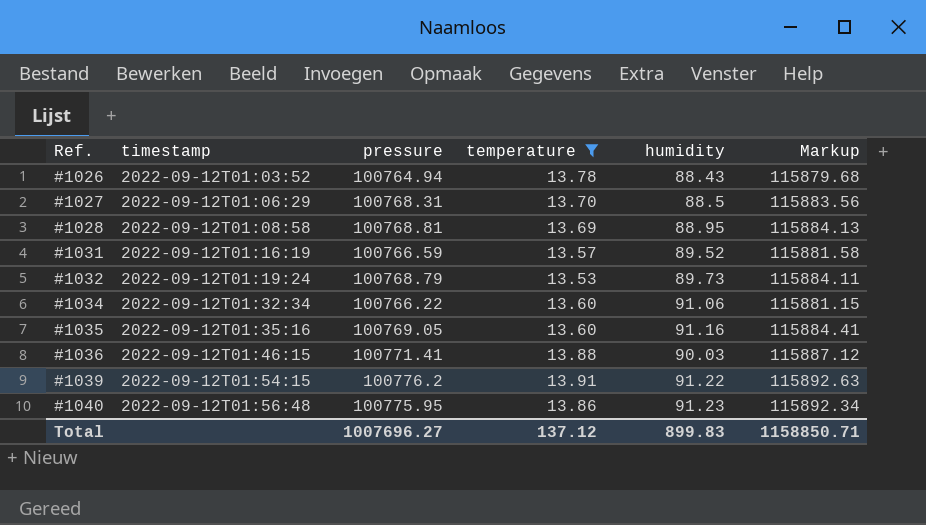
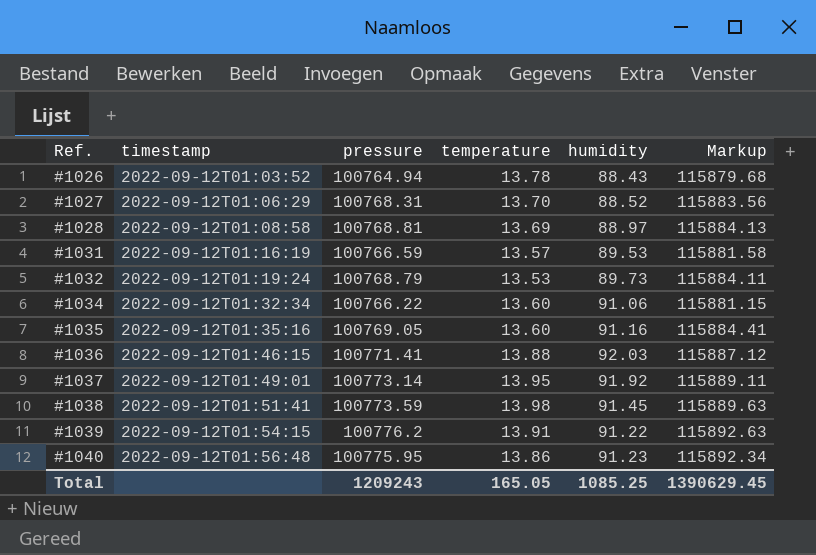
filter: temperature <= 13.91 -> none
#1027 | humidity: 88.5 -> 88.52
#1028 | humidity: 88.95 -> 88.97
#1031 | humidity: 89.52 -> 89.53
#1036 | humidity: 90.03 -> 92.03
Total | pressure: 1007696.27 -> 1209243
Total | temperature: 137.12 -> 165.05
Total | humidity: 899.83 -> 1085.25
Total | Markup: 1158850.71 -> 1390629.45

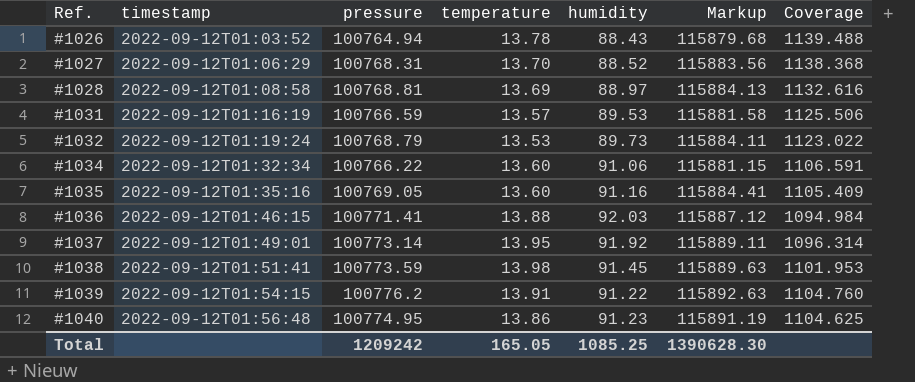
column Coverage | formula: none -> [pressure] / [humidity]
#1040 | pressure: 100775.95 -> 100774.95
#1040 | Markup: 115892.34 -> 115891.19
Total | pressure: 1209243 -> 1209242
Total | Markup: 1390629.45 -> 1390628.30

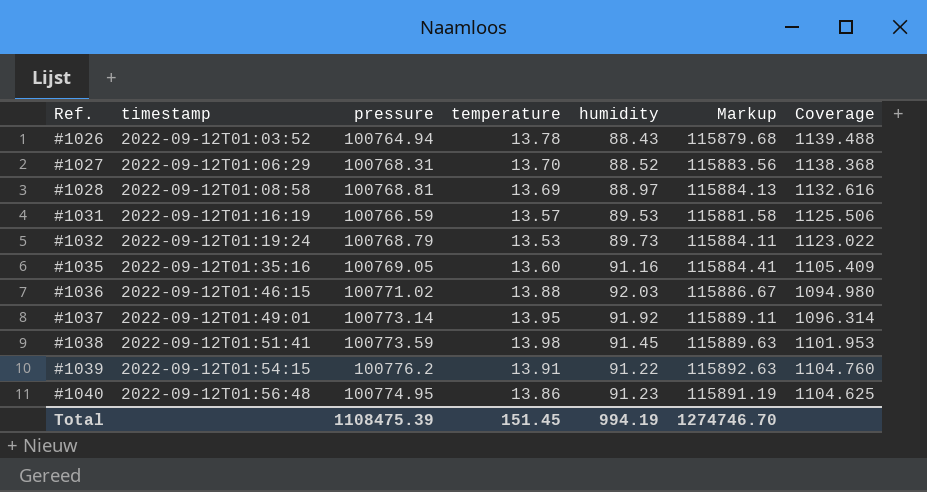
row #1034: 2022-09-12T01:32:34 | 100766.22 | 13.60 | 91.06 | 115881.15 | 1106.591 -> none
#1036 | pressure: 100771.41 -> 100771.02
#1036 | Markup: 115887.12 -> 115886.67
#1036 | Coverage: 1094.984 -> 1094.980
Total | pressure: 1209242 -> 1108475.39
Total | temperature: 165.05 -> 151.45
Total | humidity: 1085.25 -> 994.19
Total | Markup: 1390628.30 -> 1274746.70

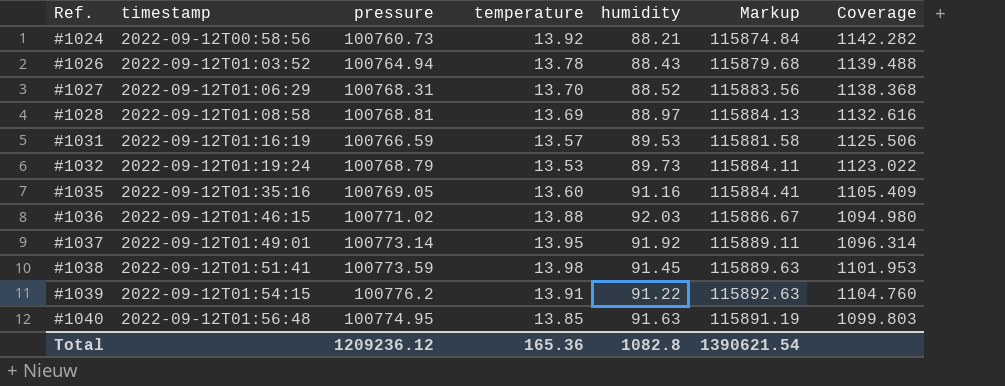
row #1024: none -> 2022-09-12T00:58:56 | 100760.73 | 13.92 | 88.21 | 115874.84 | 1142.282
#1040 | temperature: 13.86 -> 13.85
#1040 | humidity: 91.23 -> 91.63
#1040 | Coverage: 1104.625 -> 1099.803
Total | pressure: 1108475.39 -> 1209236.12
Total | temperature: 151.45 -> 165.36
Total | humidity: 994.19 -> 1082.8
Total | Markup: 1274746.70 -> 1390621.54

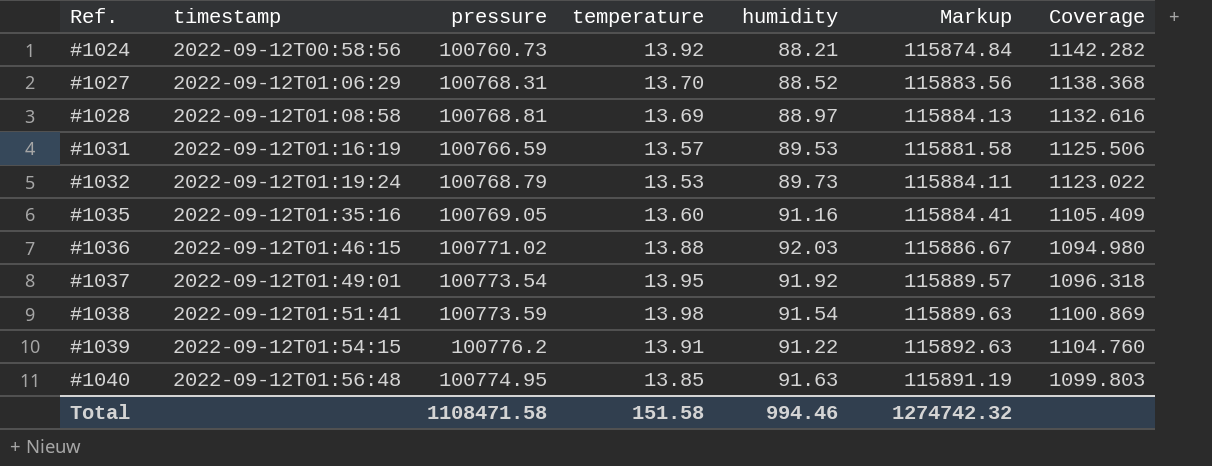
row #1026: 2022-09-12T01:03:52 | 100764.94 | 13.78 | 88.43 | 115879.68 | 1139.488 -> none
#1037 | pressure: 100773.14 -> 100773.54
#1037 | Markup: 115889.11 -> 115889.57
#1037 | Coverage: 1096.314 -> 1096.318
#1038 | humidity: 91.45 -> 91.54
#1038 | Coverage: 1101.953 -> 1100.869
Total | pressure: 1209236.12 -> 1108471.58
Total | temperature: 165.36 -> 151.58
Total | humidity: 1082.8 -> 994.46
Total | Markup: 1390621.54 -> 1274742.32

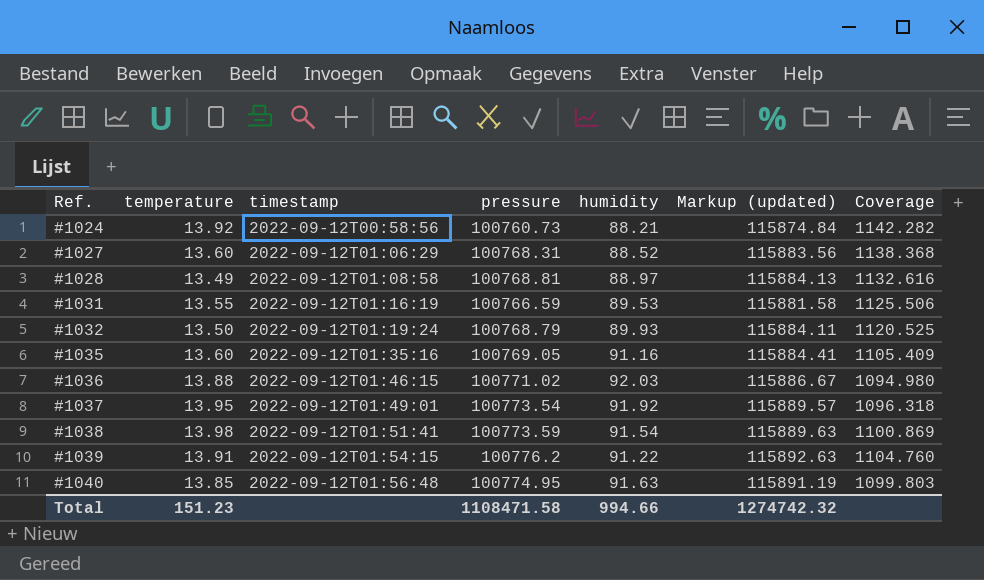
column temperature | position: 4 -> 2
column name: Markup -> Markup (updated)
#1027 | temperature: 13.70 -> 13.60
#1028 | temperature: 13.69 -> 13.49
#1031 | temperature: 13.57 -> 13.55
#1032 | temperature: 13.53 -> 13.50
#1032 | humidity: 89.73 -> 89.93
#1032 | Coverage: 1123.022 -> 1120.525
Total | temperature: 151.58 -> 151.23
Total | humidity: 994.46 -> 994.66

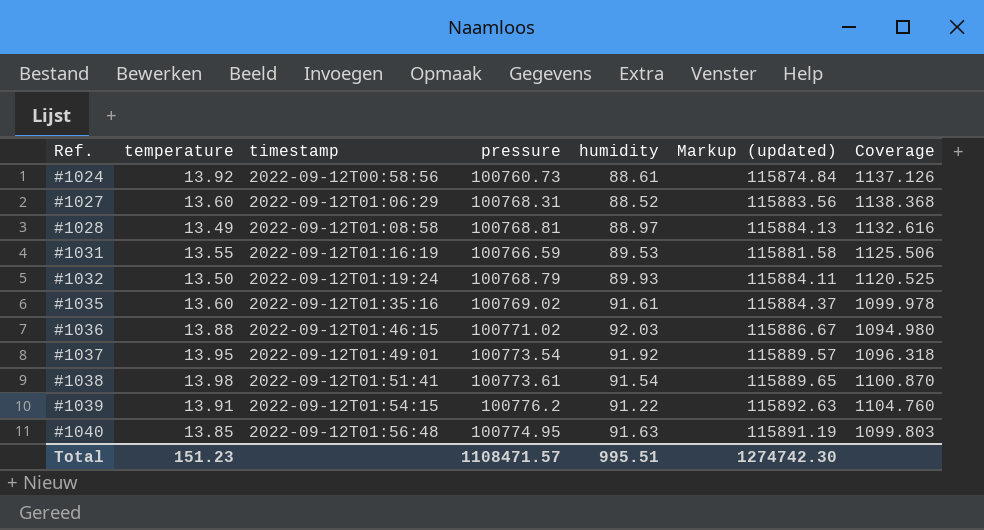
#1024 | humidity: 88.21 -> 88.61
#1024 | Coverage: 1142.282 -> 1137.126
#1035 | pressure: 100769.05 -> 100769.02
#1035 | humidity: 91.16 -> 91.61
#1035 | Markup (updated): 115884.41 -> 115884.37
#1035 | Coverage: 1105.409 -> 1099.978
#1038 | pressure: 100773.59 -> 100773.61
#1038 | Markup (updated): 115889.63 -> 115889.65
#1038 | Coverage: 1100.869 -> 1100.870
Total | pressure: 1108471.58 -> 1108471.57
Total | humidity: 994.66 -> 995.51
Total | Markup (updated): 1274742.32 -> 1274742.30

